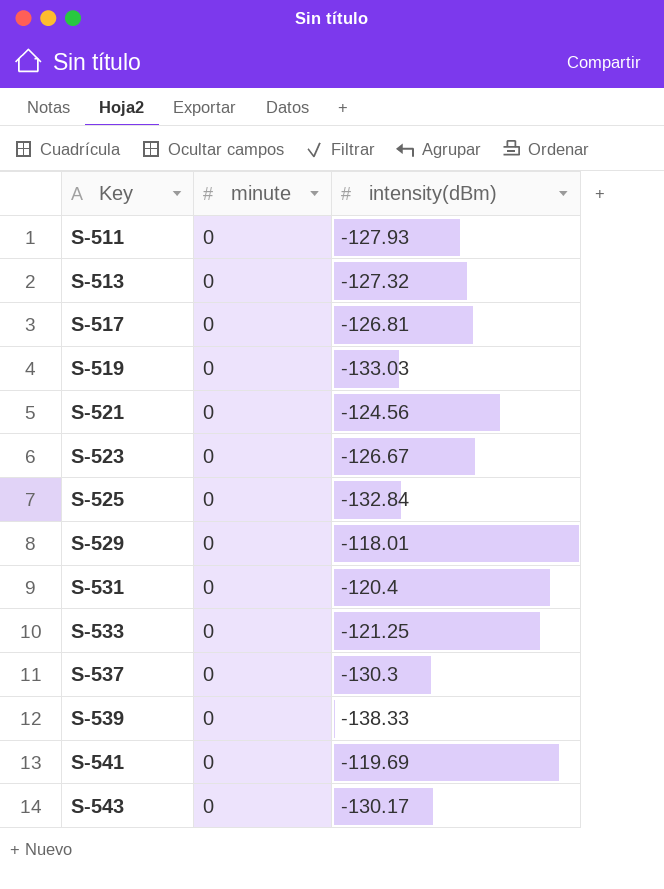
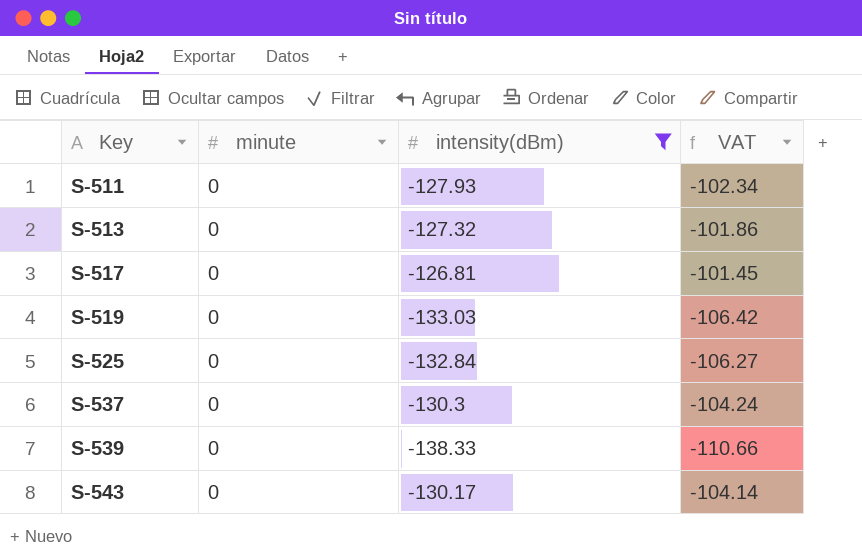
filter: none -> intensity(dBm) <= -126.81
column VAT | formula: none -> [intensity(dBm)] * 0.8

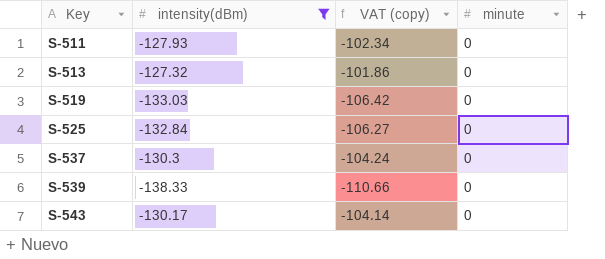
column name: VAT -> VAT (copy)
column minute | position: 2 -> 4
row S-517: 0 | -126.81 | -101.45 -> none

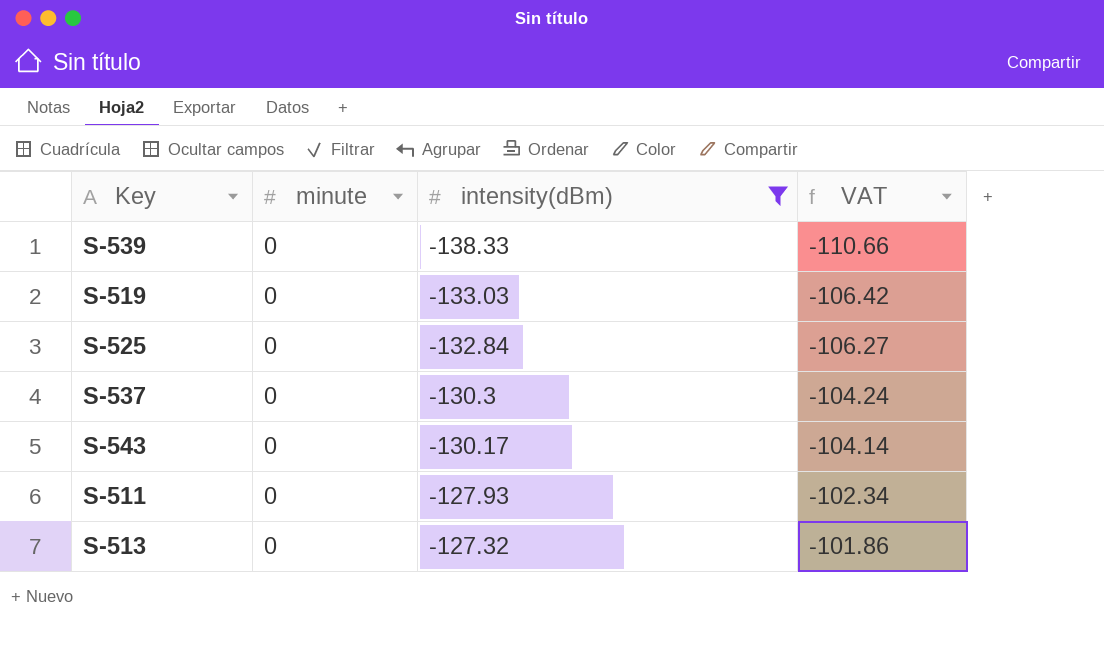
row order: Key ascending -> intensity(dBm) ascending
column minute | position: 4 -> 2
column name: VAT (copy) -> VAT

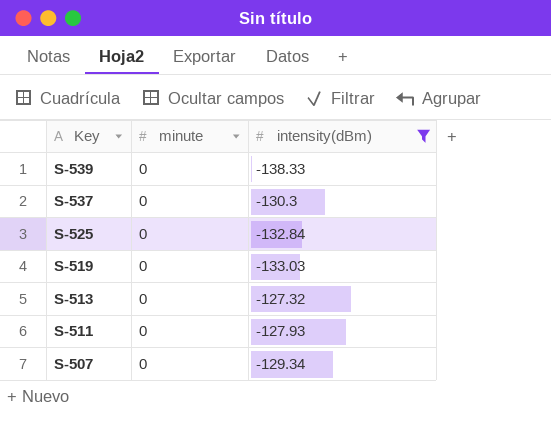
row order: intensity(dBm) ascending -> Key descending
column VAT | formula: [intensity(dBm)] * 0.8 -> none
row S-543: 0 | -130.17 | -104.14 -> none
row S-507: none -> 0 | -129.34

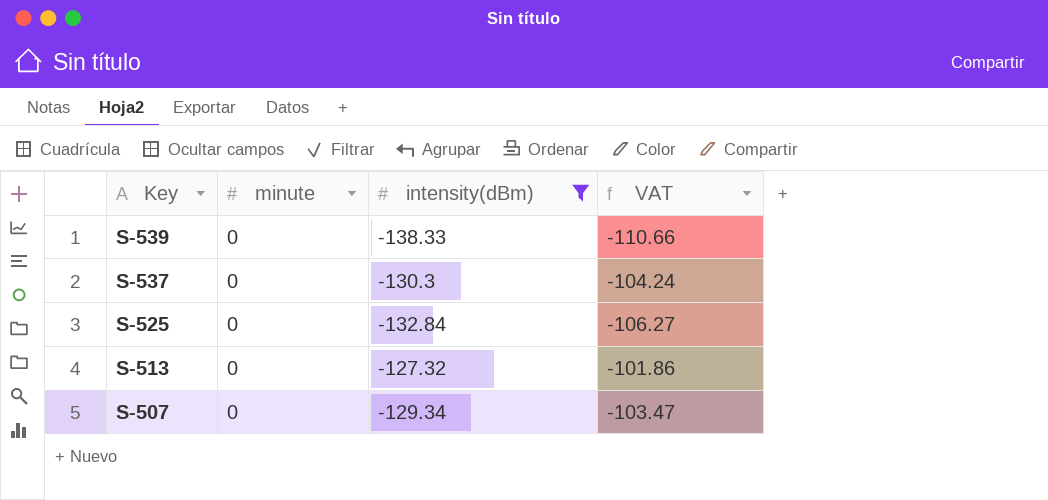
column VAT | formula: none -> [intensity(dBm)] * 0.8
row S-519: 0 | -133.03 -> none
row S-511: 0 | -127.93 -> none

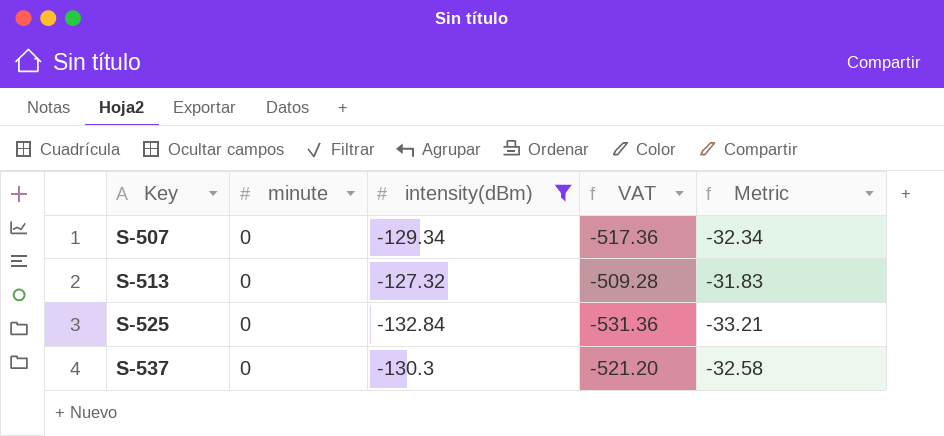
row order: Key descending -> Key ascending
column VAT | formula: [intensity(dBm)] * 0.8 -> [intensity(dBm)] * 4
column Metric | formula: none -> [intensity(dBm)] * 0.25
row S-539: 0 | -138.33 | -110.66 -> none

